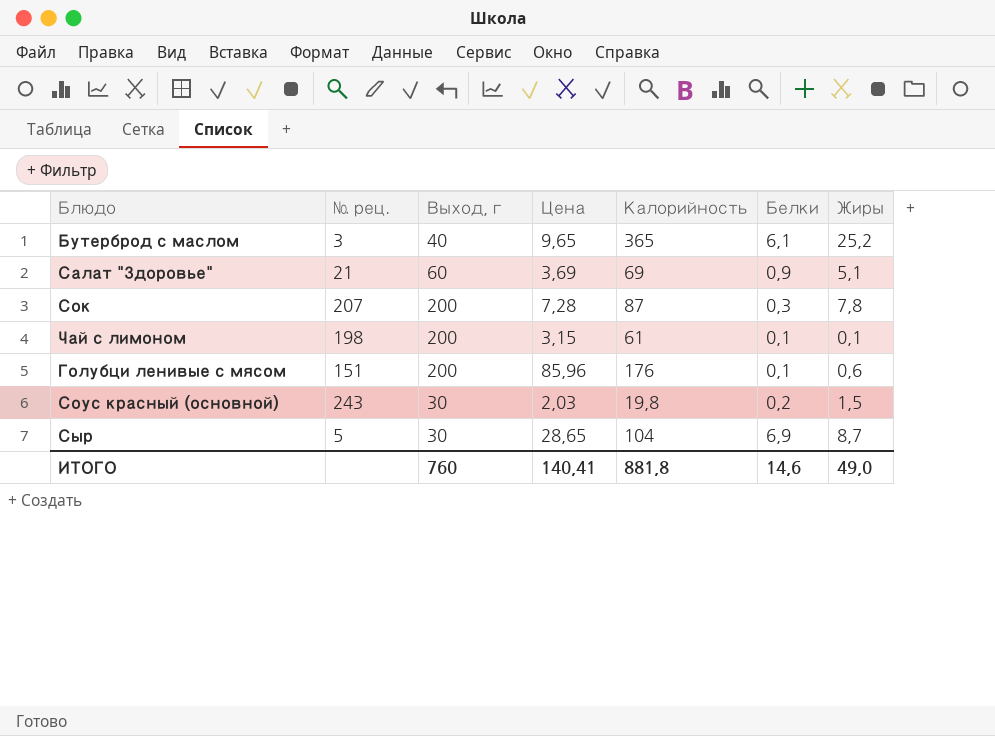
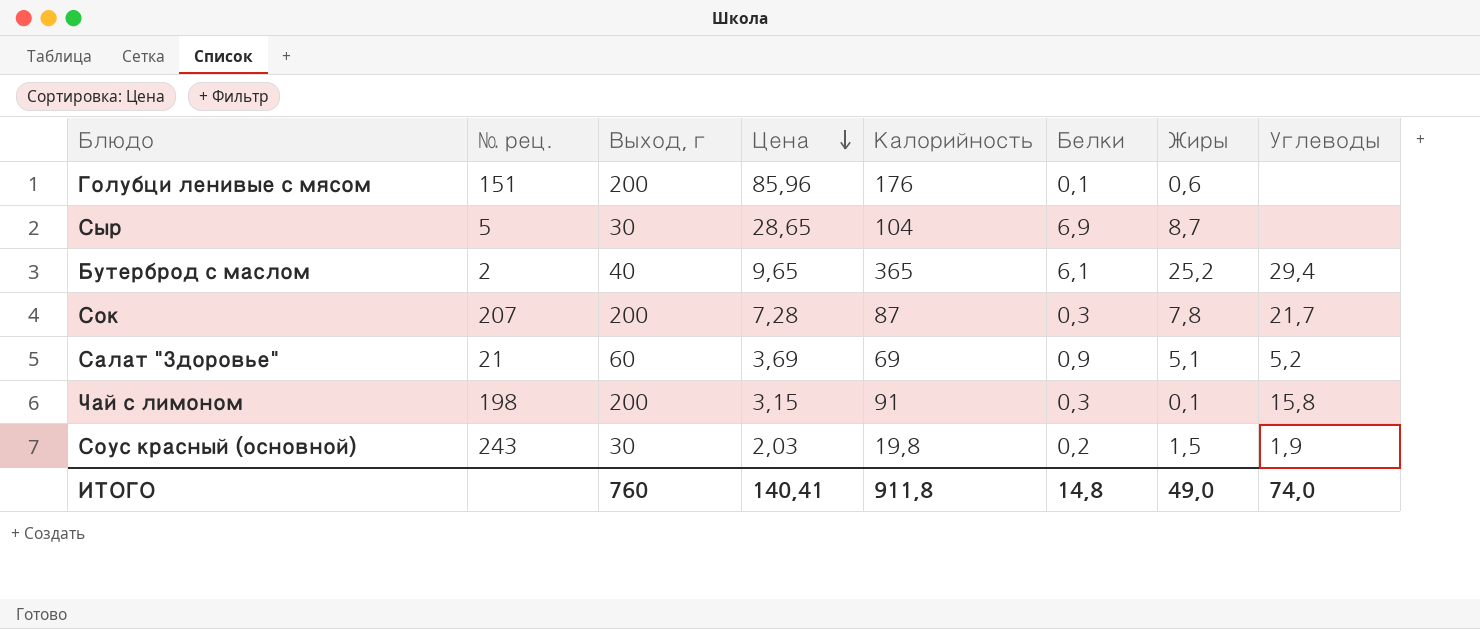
row order: none -> Цена descending
column Углеводы | position: none -> 8
Бутерброд с маслом | № рец.: 3 -> 2
Чай с лимоном | Калорийность: 61 -> 91
Чай с лимоном | Белки: 0,1 -> 0,3
ИТОГО | Калорийность: 881,8 -> 911,8
ИТОГО | Белки: 14,6 -> 14,8

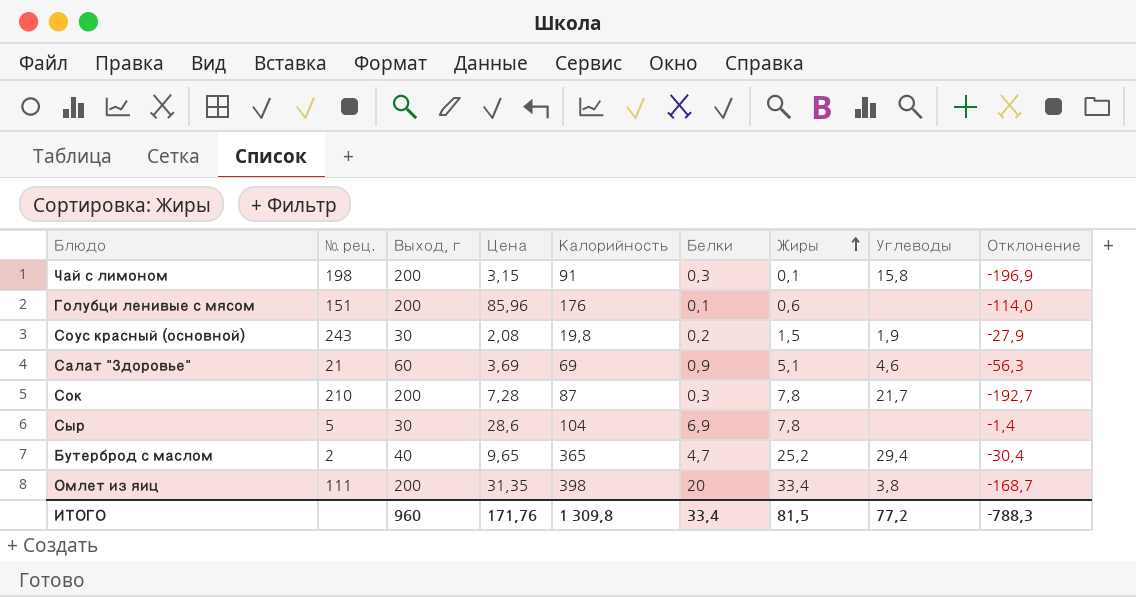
row order: Цена descending -> Жиры ascending
column Отклонение | formula: none -> [Цена] - [Выход, г]
Соус красный (основной) | Цена: 2,03 -> 2,08
Салат "Здоровье" | Углеводы: 5,2 -> 4,6
Сок | № рец.: 207 -> 210
Сыр | Цена: 28,65 -> 28,6
Сыр | Жиры: 8,7 -> 7,8
Бутерброд с маслом | Белки: 6,1 -> 4,7
row Омлет из яиц: none -> 111 | 200 | 31,35 | 398 | 20 | 33,4 | 3,8 | -168,7
ИТОГО | Выход, г: 760 -> 960
ИТОГО | Цена: 140,41 -> 171,76
ИТОГО | Калорийность: 911,8 -> 1 309,8
ИТОГО | Белки: 14,8 -> 33,4
ИТОГО | Жиры: 49,0 -> 81,5
ИТОГО | Углеводы: 74,0 -> 77,2

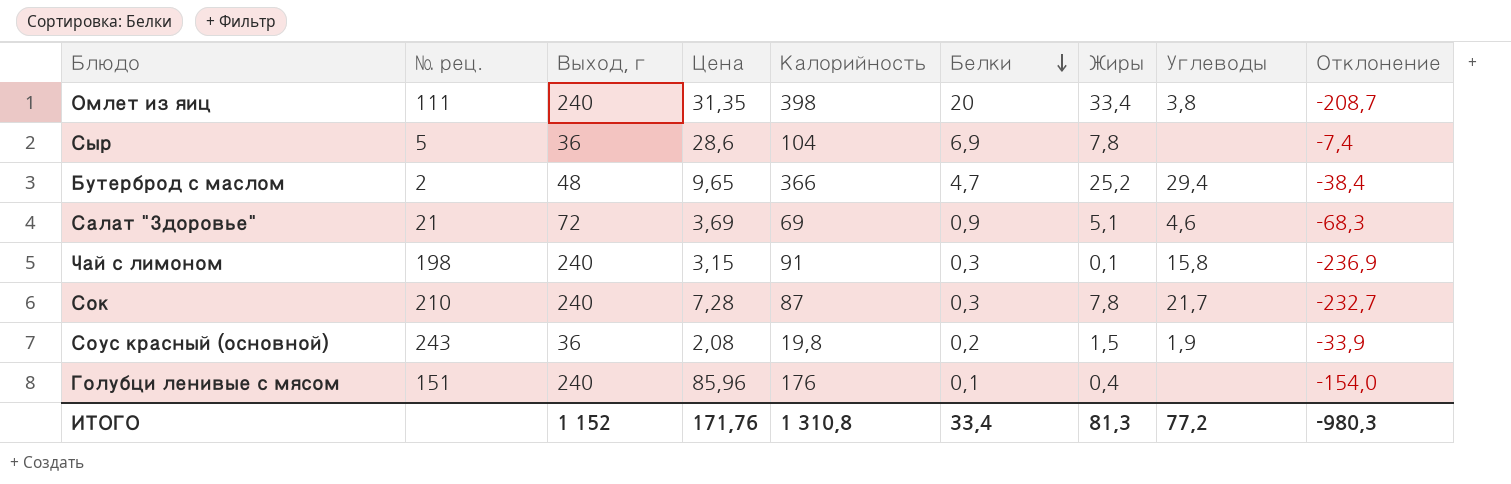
row order: Жиры ascending -> Белки descending
Омлет из яиц | Выход, г: 200 -> 240
Омлет из яиц | Отклонение: -168,7 -> -208,7
Сыр | Выход, г: 30 -> 36
Сыр | Отклонение: -1,4 -> -7,4
Бутерброд с маслом | Выход, г: 40 -> 48
Бутерброд с маслом | Калорийность: 365 -> 366
Бутерброд с маслом | Отклонение: -30,4 -> -38,4
Салат "Здоровье" | Выход, г: 60 -> 72
Салат "Здоровье" | Отклонение: -56,3 -> -68,3
Чай с лимоном | Выход, г: 200 -> 240
Чай с лимоном | Отклонение: -196,9 -> -236,9
Сок | Выход, г: 200 -> 240
Сок | Отклонение: -192,7 -> -232,7
Соус красный (основной) | Выход, г: 30 -> 36
Соус красный (основной) | Отклонение: -27,9 -> -33,9
Голубци ленивые с мясом | Выход, г: 200 -> 240
Голубци ленивые с мясом | Жиры: 0,6 -> 0,4
Голубци ленивые с мясом | Отклонение: -114,0 -> -154,0
ИТОГО | Выход, г: 960 -> 1 152
ИТОГО | Калорийность: 1 309,8 -> 1 310,8
ИТОГО | Жиры: 81,5 -> 81,3
ИТОГО | Отклонение: -788,3 -> -980,3

